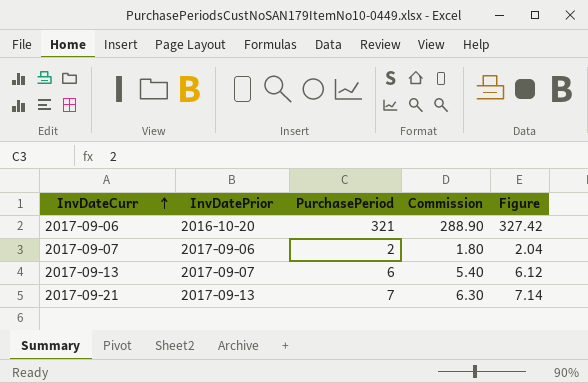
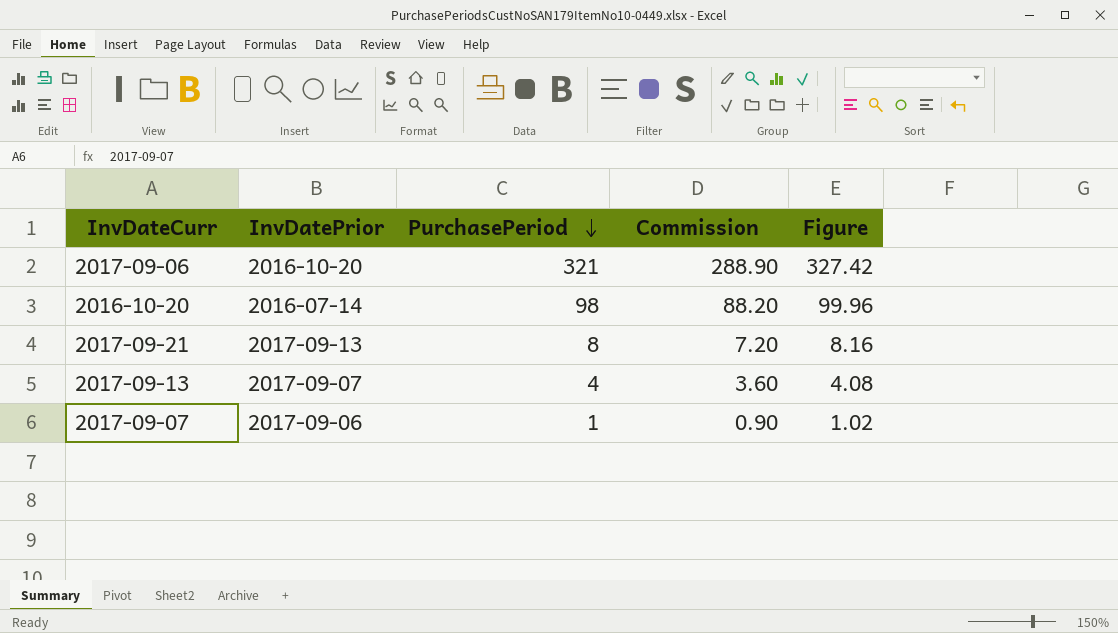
row order: InvDateCurr ascending -> PurchasePeriod descending
row 2016-10-20: none -> 2016-07-14 | 98 | 88.20 | 99.96
2017-09-21 | PurchasePeriod: 7 -> 8
2017-09-21 | Commission: 6.30 -> 7.20
2017-09-21 | Figure: 7.14 -> 8.16
2017-09-13 | PurchasePeriod: 6 -> 4
2017-09-13 | Commission: 5.40 -> 3.60
2017-09-13 | Figure: 6.12 -> 4.08
2017-09-07 | PurchasePeriod: 2 -> 1
2017-09-07 | Commission: 1.80 -> 0.90
2017-09-07 | Figure: 2.04 -> 1.02

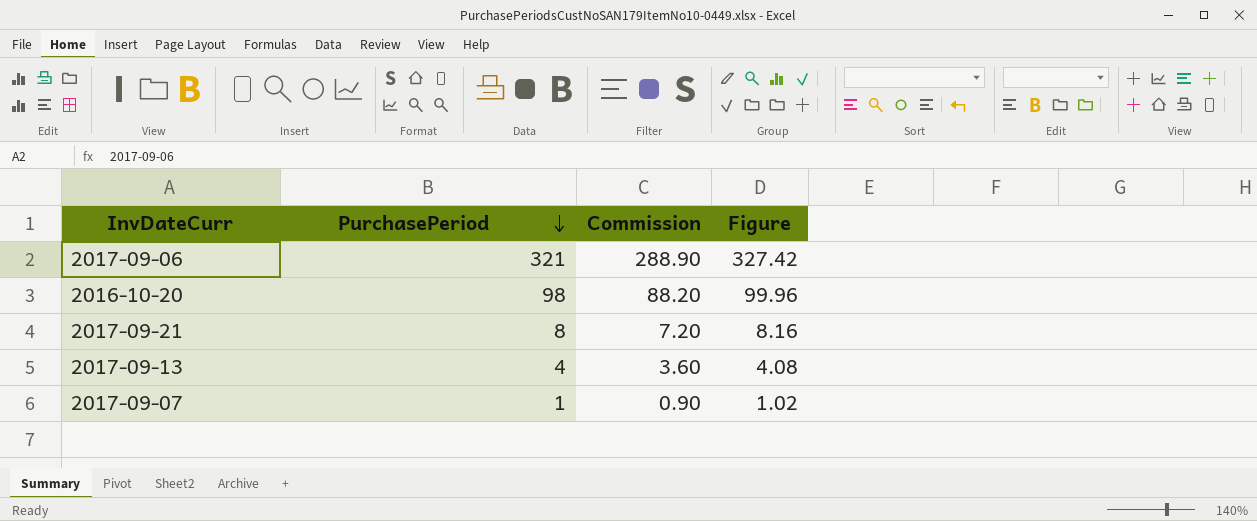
column InvDatePrior | position: 2 -> none

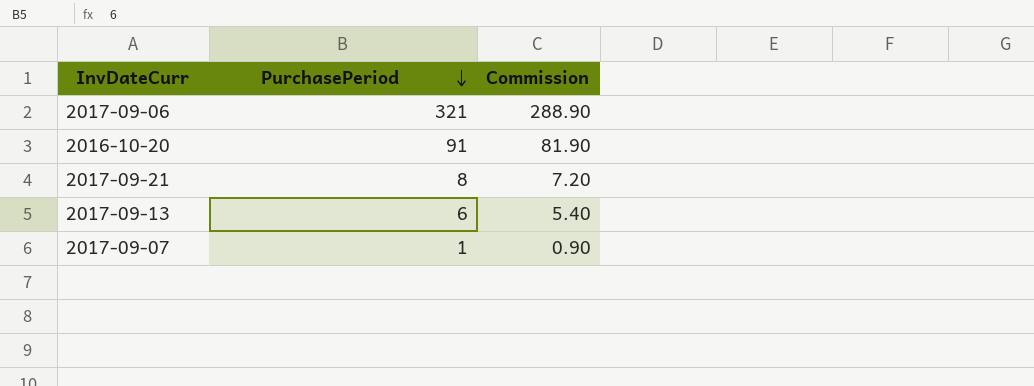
column Figure | formula: [PurchasePeriod] * 1.02 -> none
2016-10-20 | PurchasePeriod: 98 -> 91
2016-10-20 | Commission: 88.20 -> 81.90
2017-09-13 | PurchasePeriod: 4 -> 6
2017-09-13 | Commission: 3.60 -> 5.40

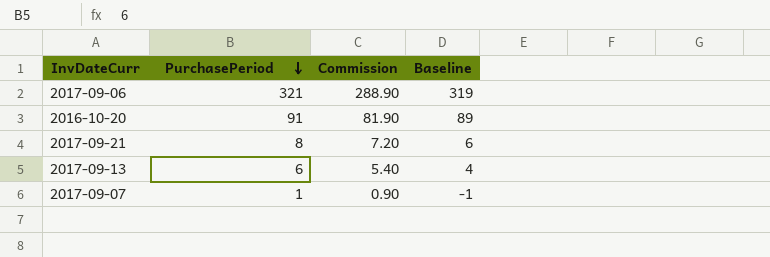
column Baseline | formula: none -> [PurchasePeriod] - 2

